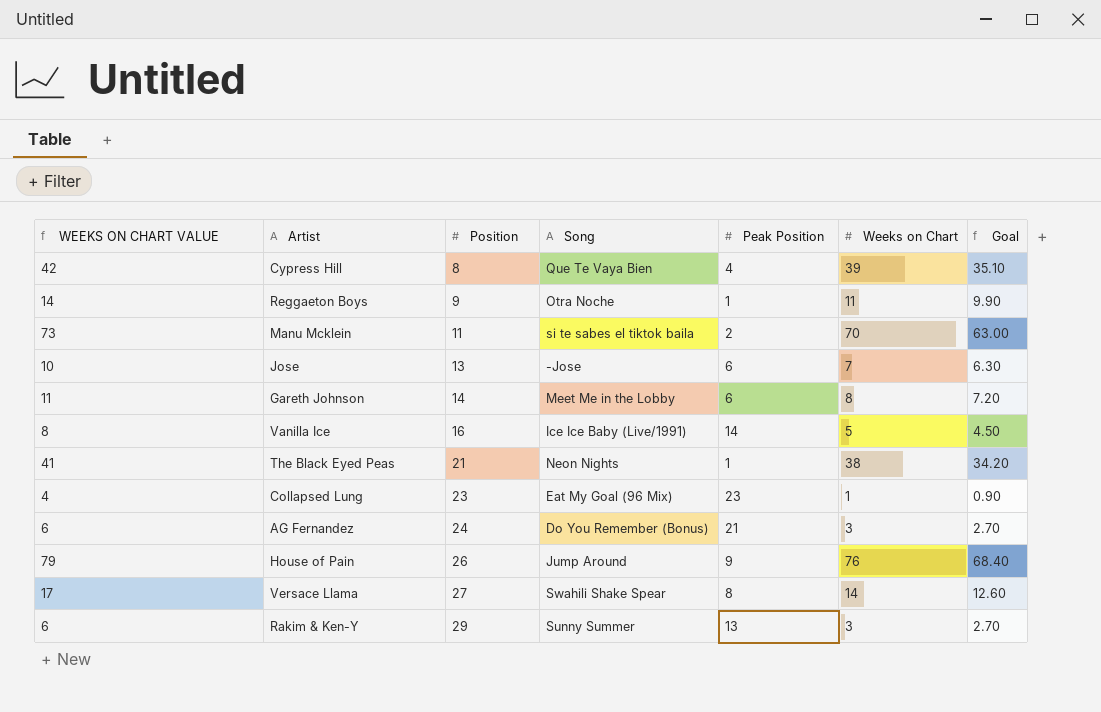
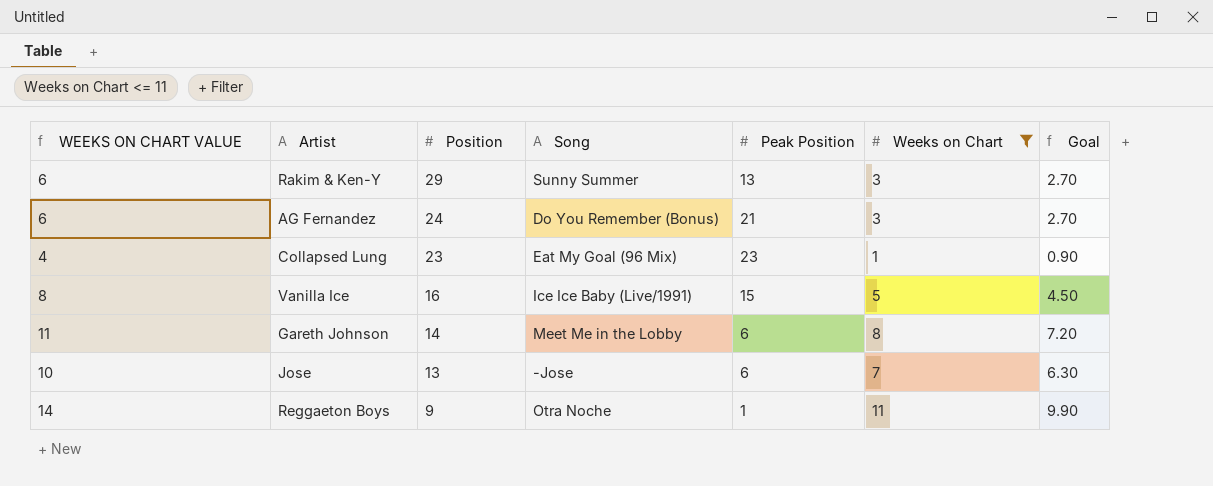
filter: none -> Weeks on Chart <= 11
row order: Position ascending -> Position descending
Vanilla Ice | Peak Position: 14 -> 15

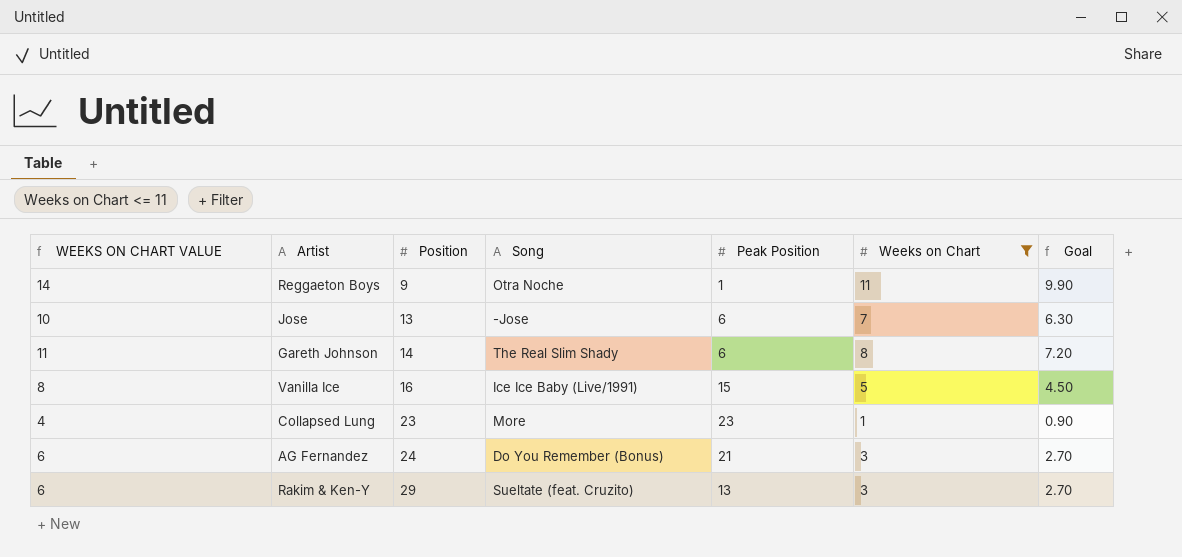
row order: Position descending -> Position ascending
Gareth Johnson | Song: Meet Me in the Lobby -> The Real Slim Shady
Collapsed Lung | Song: Eat My Goal (96 Mix) -> More
Rakim & Ken-Y | Song: Sunny Summer -> Sueltate (feat. Cruzito)

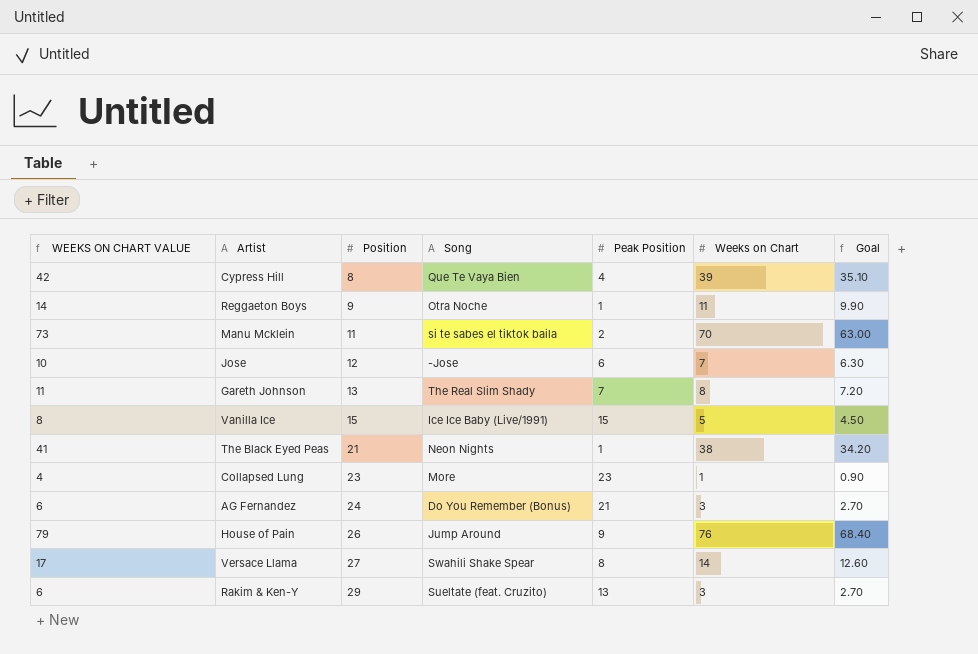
filter: Weeks on Chart <= 11 -> none
Jose | Position: 13 -> 12
Gareth Johnson | Position: 14 -> 13
Gareth Johnson | Peak Position: 6 -> 7
Vanilla Ice | Position: 16 -> 15

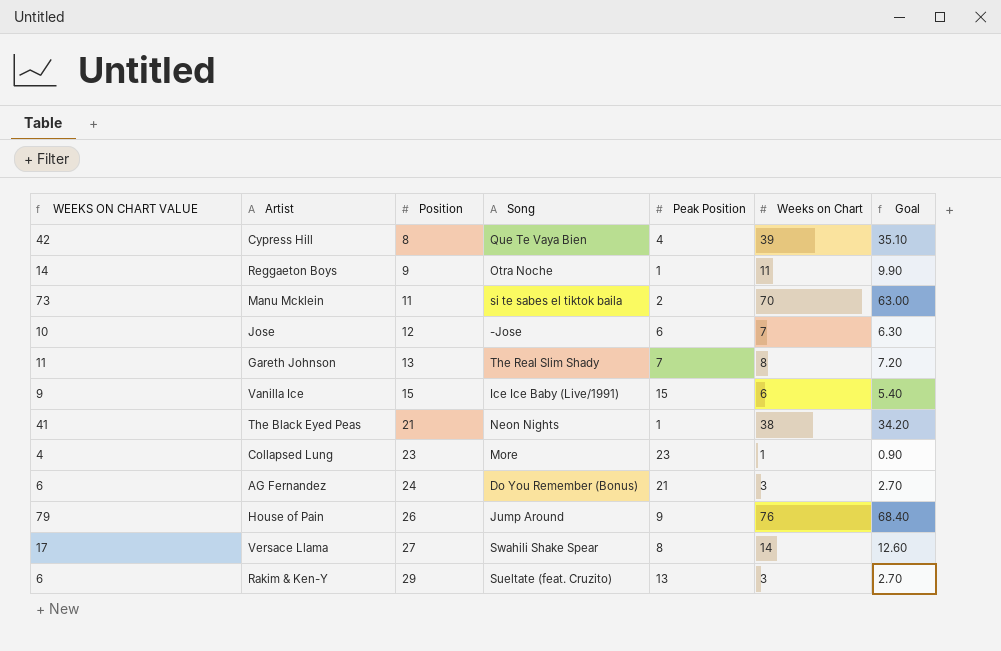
Vanilla Ice | WEEKS ON CHART VALUE: 8 -> 9
Vanilla Ice | Weeks on Chart: 5 -> 6
Vanilla Ice | Goal: 4.50 -> 5.40

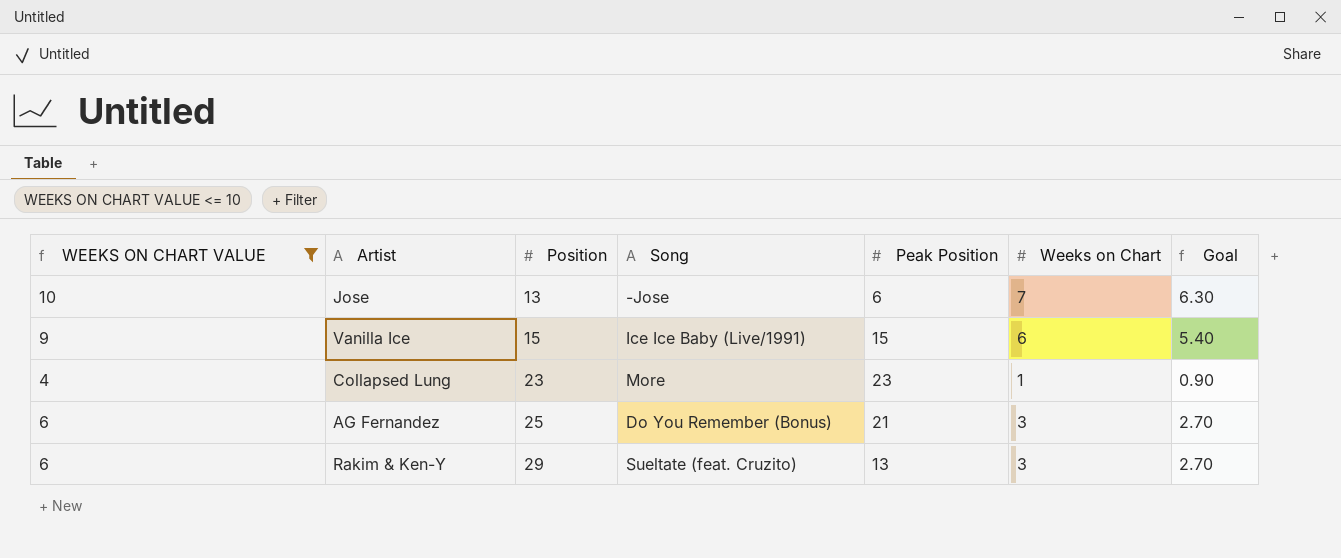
filter: none -> WEEKS ON CHART VALUE <= 10
Jose | Position: 12 -> 13
AG Fernandez | Position: 24 -> 25

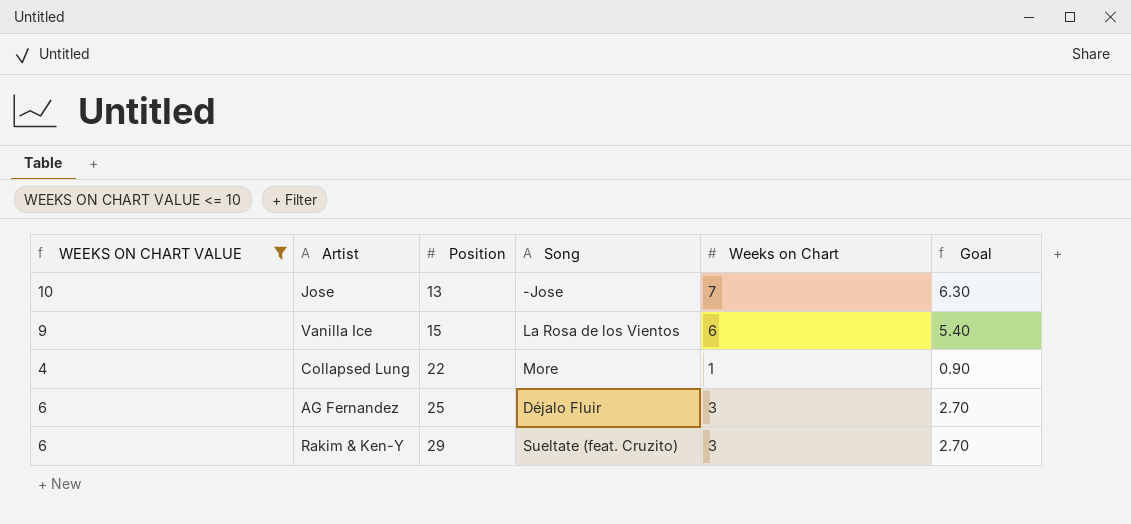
column Peak Position | position: 5 -> none
Vanilla Ice | Song: Ice Ice Baby (Live/1991) -> La Rosa de los Vientos
Collapsed Lung | Position: 23 -> 22
AG Fernandez | Song: Do You Remember (Bonus) -> Déjalo Fluir

